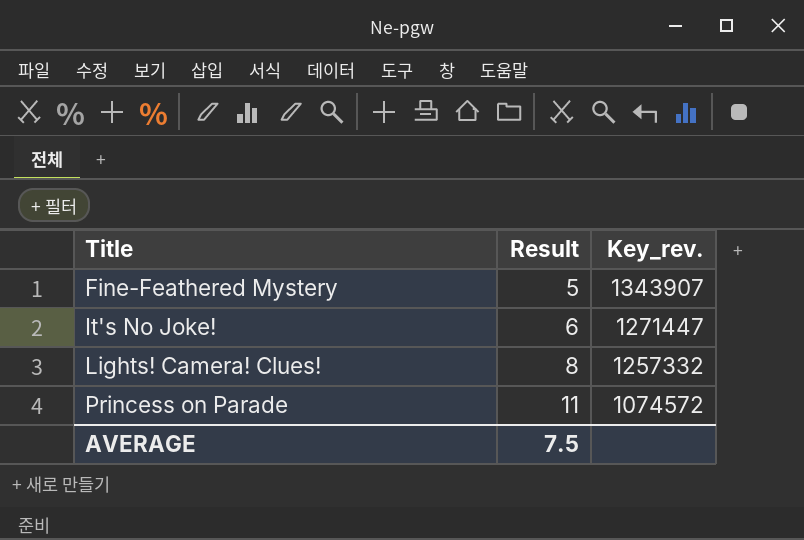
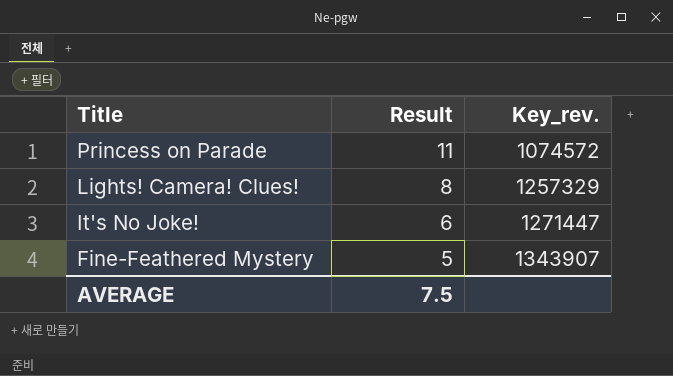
row order: Title ascending -> Title descending
Lights! Camera! Clues! | Key_rev.: 1257332 -> 1257329

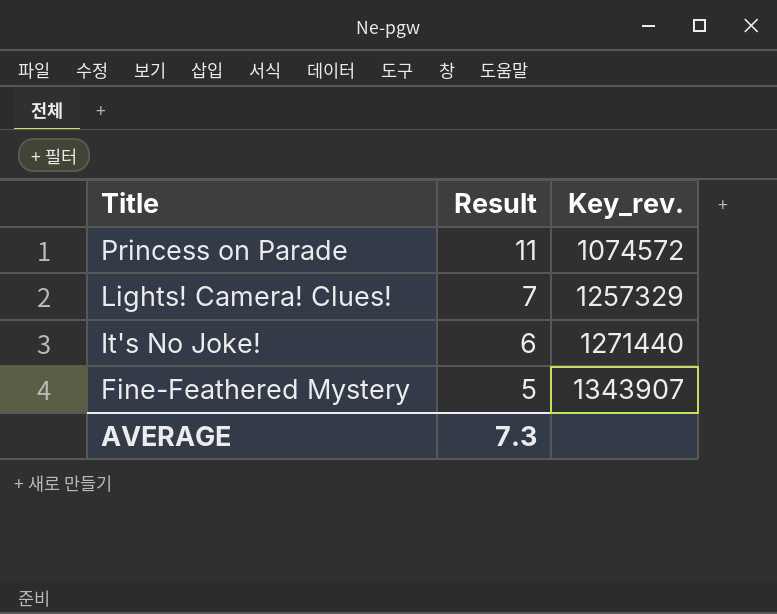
Lights! Camera! Clues! | Result: 8 -> 7
It's No Joke! | Key_rev.: 1271447 -> 1271440
AVERAGE | Result: 7.5 -> 7.3

